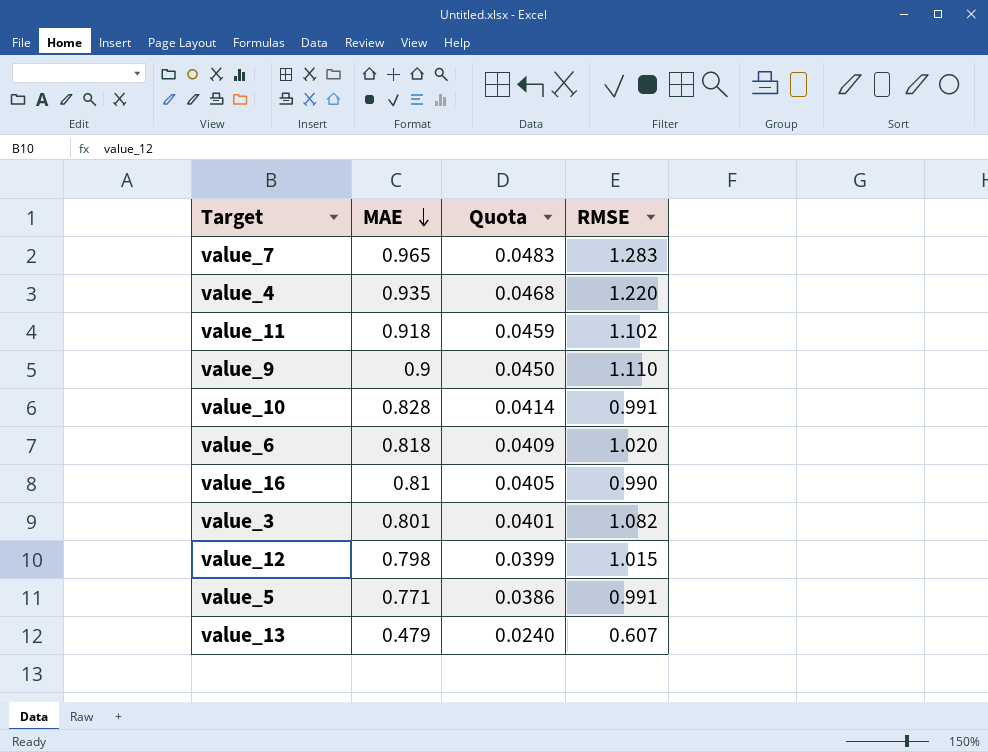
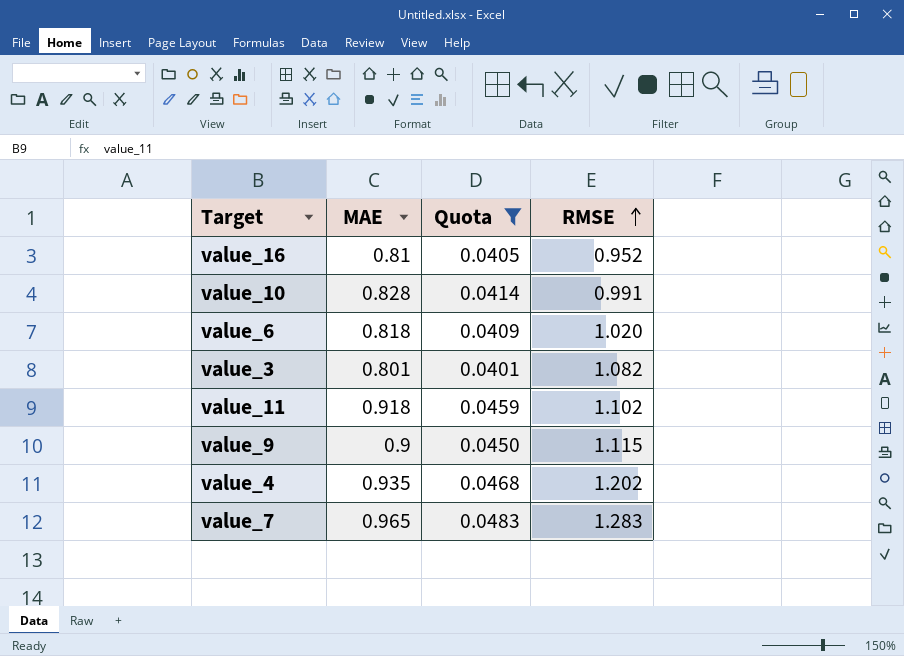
filter: none -> Quota >= 0.0401
row order: MAE descending -> RMSE ascending
value_16 | RMSE: 0.990 -> 0.952
value_9 | RMSE: 1.110 -> 1.115
value_4 | RMSE: 1.220 -> 1.202

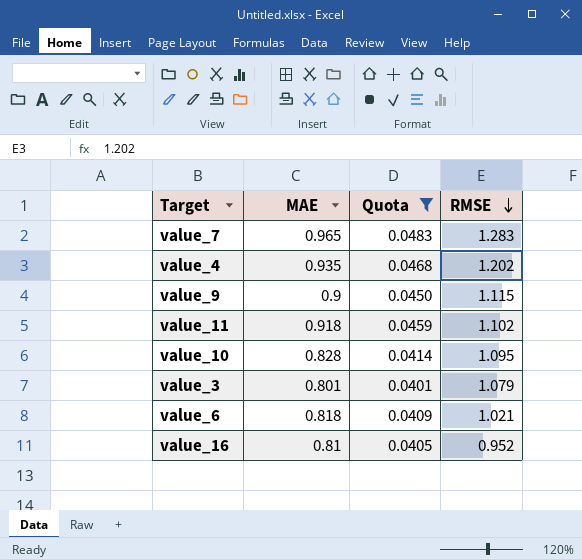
row order: RMSE ascending -> RMSE descending
value_10 | RMSE: 0.991 -> 1.095
value_3 | RMSE: 1.082 -> 1.079
value_6 | RMSE: 1.020 -> 1.021

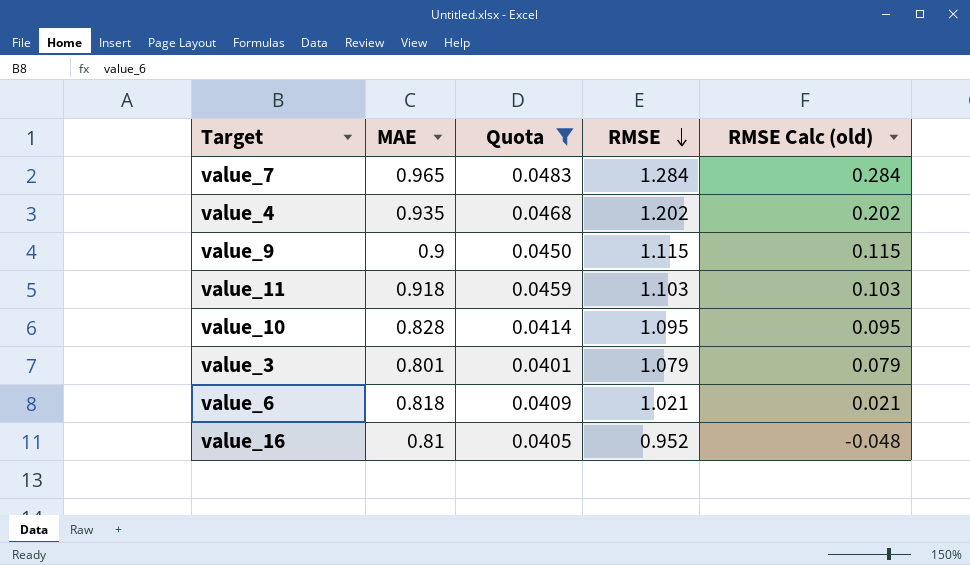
column RMSE Calc (old) | formula: none -> [RMSE] - 1
value_7 | RMSE: 1.283 -> 1.284
value_11 | RMSE: 1.102 -> 1.103

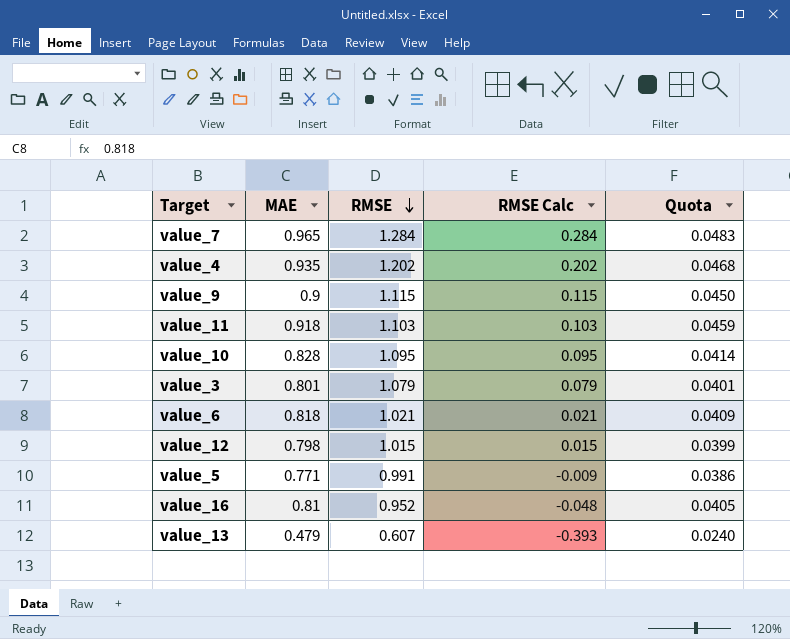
filter: Quota >= 0.0401 -> none
column name: RMSE Calc (old) -> RMSE Calc
column Quota | position: 3 -> 5

